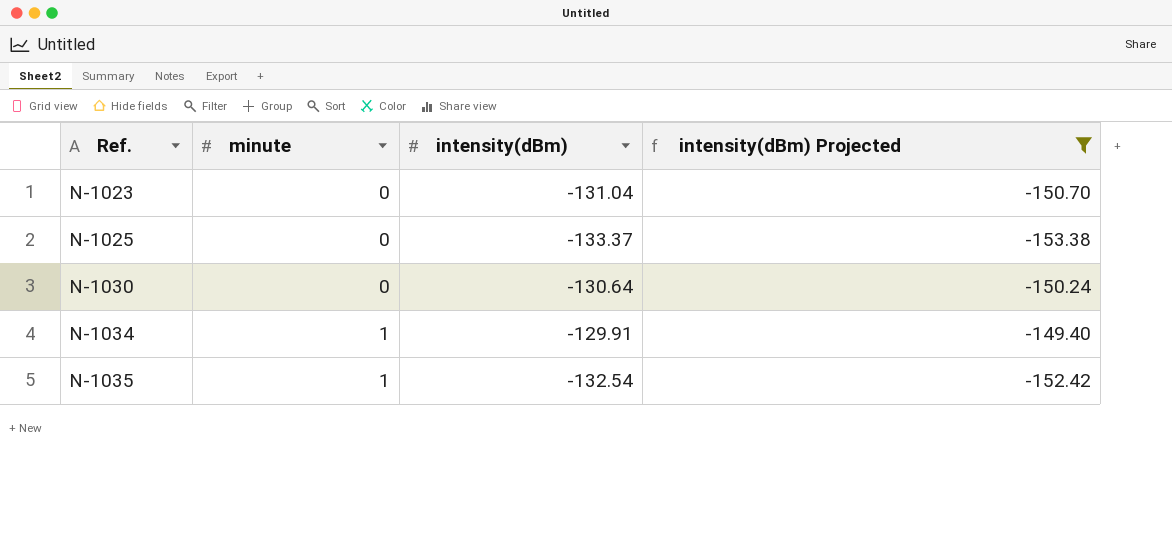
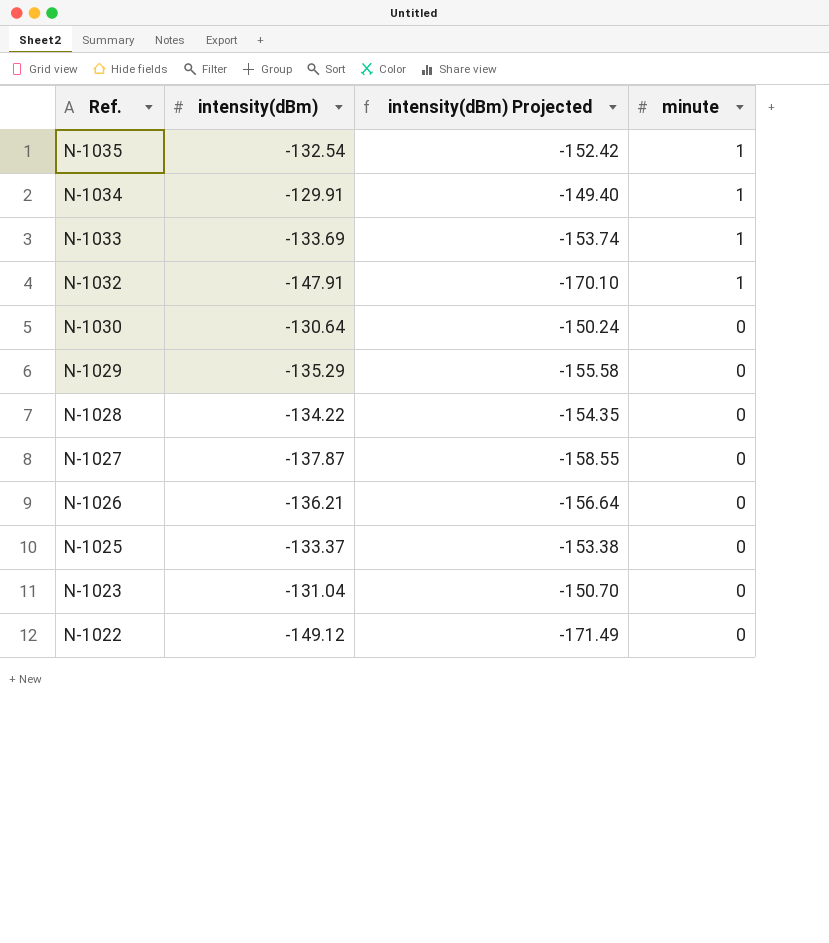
filter: intensity(dBm) Projected >= -153.38 -> none
row order: Ref. ascending -> Ref. descending
column minute | position: 2 -> 4

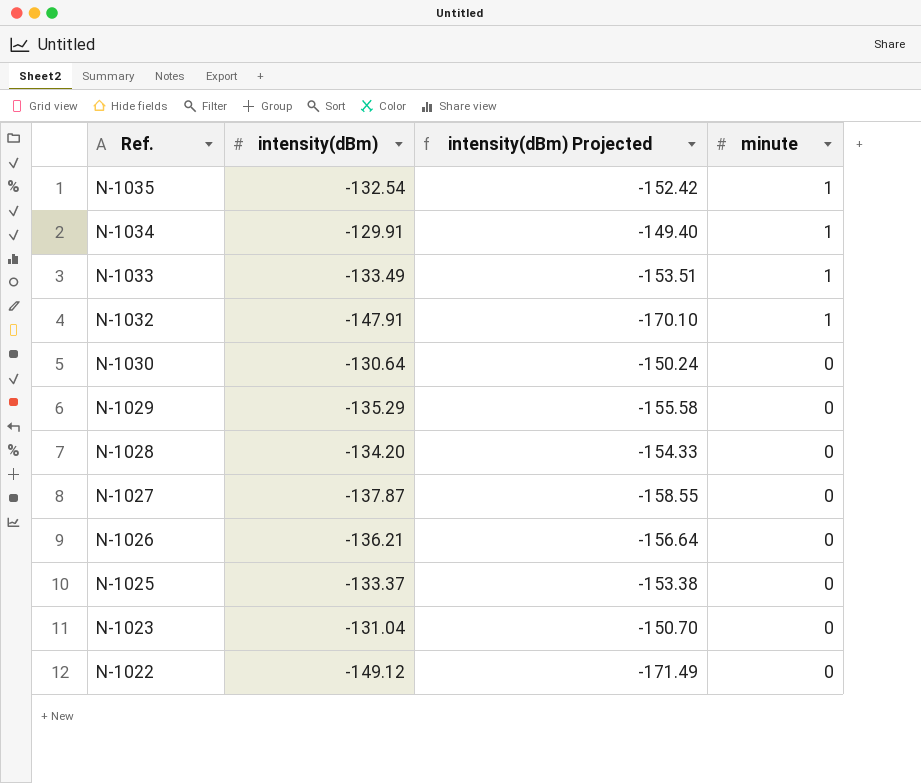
N-1033 | intensity(dBm): -133.69 -> -133.49
N-1033 | intensity(dBm) Projected: -153.74 -> -153.51
N-1028 | intensity(dBm): -134.22 -> -134.20
N-1028 | intensity(dBm) Projected: -154.35 -> -154.33

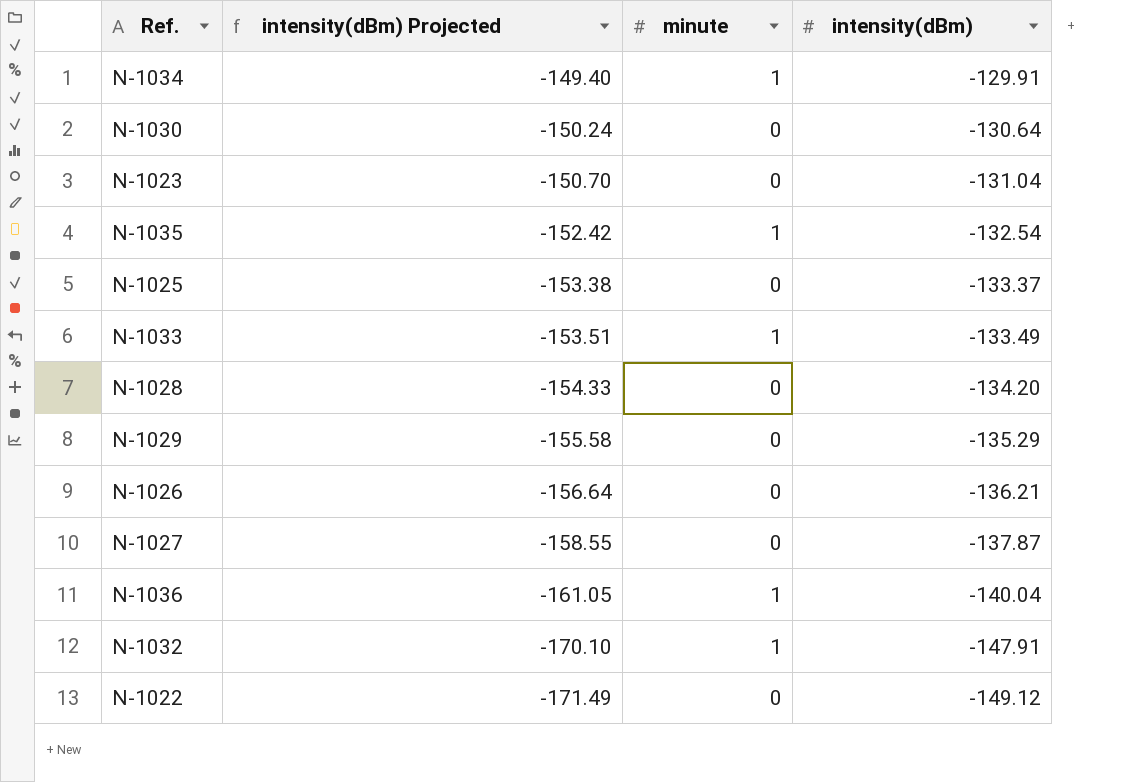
row order: Ref. descending -> intensity(dBm) Projected descending
column intensity(dBm) | position: 2 -> 4
row N-1036: none -> -161.05 | 1 | -140.04

